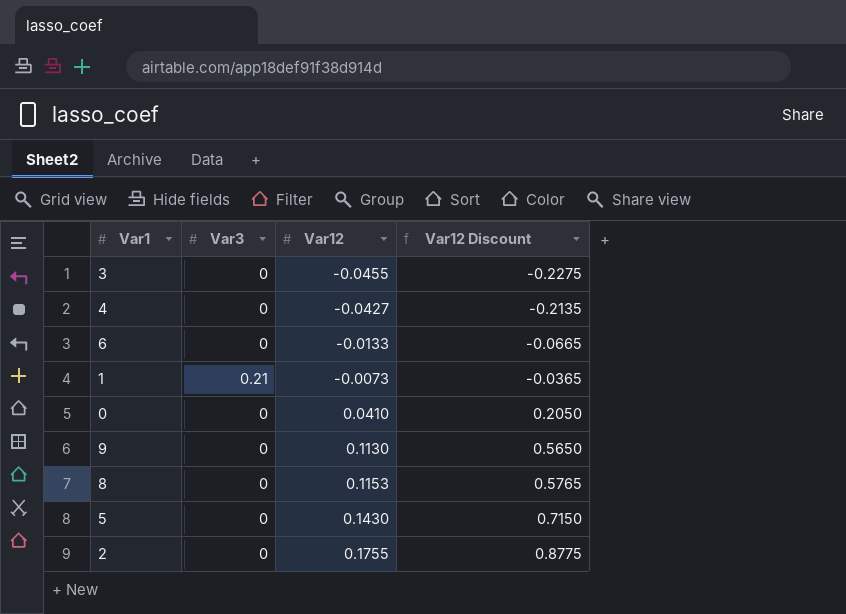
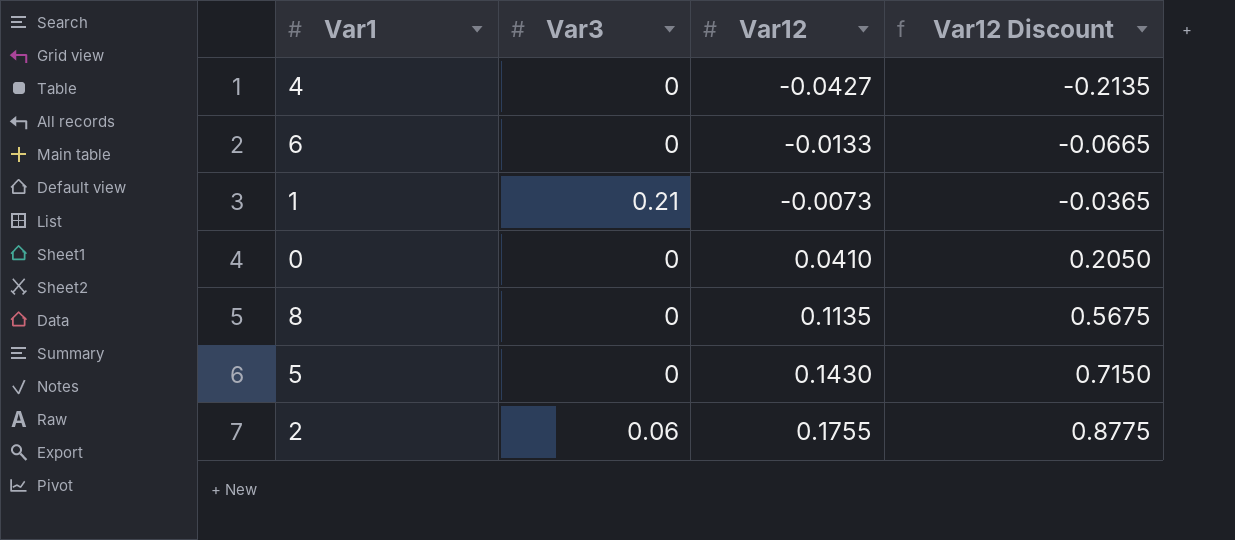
row 3: 0 | -0.0455 | -0.2275 -> none
row 9: 0 | 0.1130 | 0.5650 -> none
8 | Var12: 0.1153 -> 0.1135
8 | Var12 Discount: 0.5765 -> 0.5675
2 | Var3: 0 -> 0.06

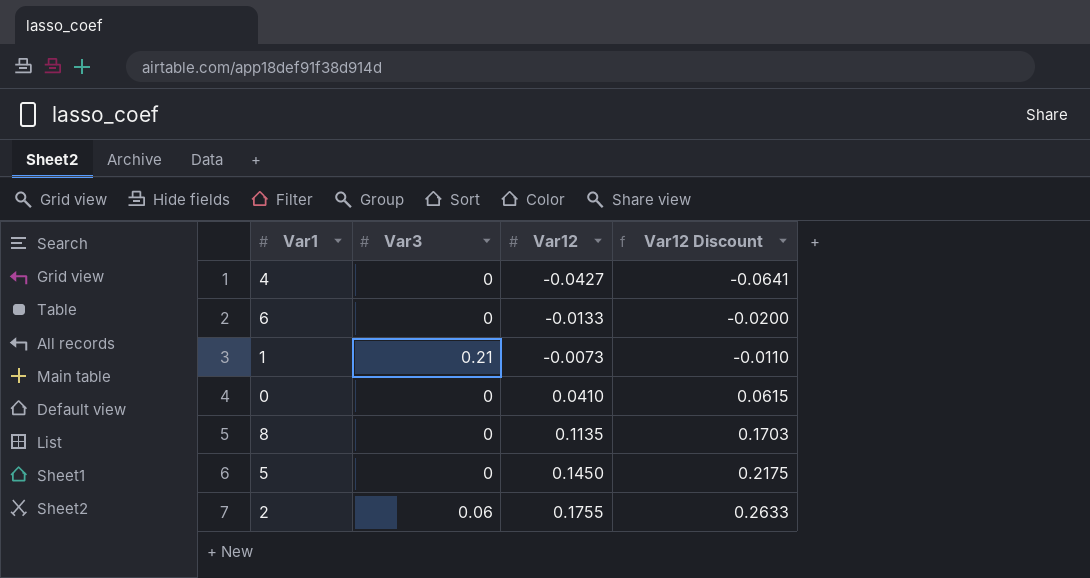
column Var12 Discount | formula: [Var12] * 5 -> [Var12] * 1.5
5 | Var12: 0.1430 -> 0.1450

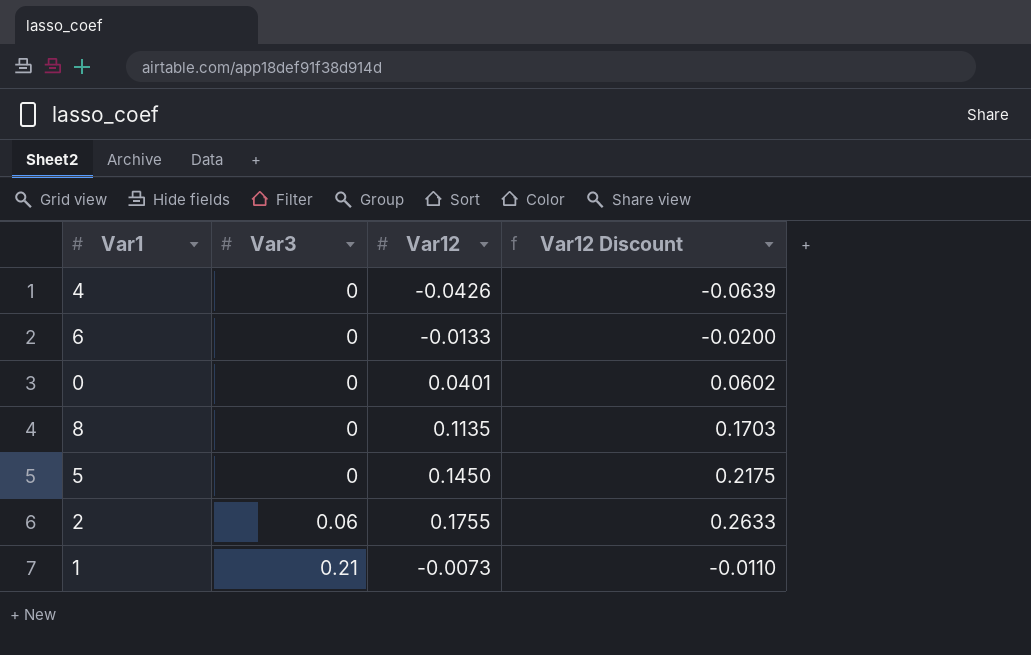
row order: Var12 ascending -> Var3 ascending
4 | Var12: -0.0427 -> -0.0426
4 | Var12 Discount: -0.0641 -> -0.0639
0 | Var12: 0.0410 -> 0.0401
0 | Var12 Discount: 0.0615 -> 0.0602

